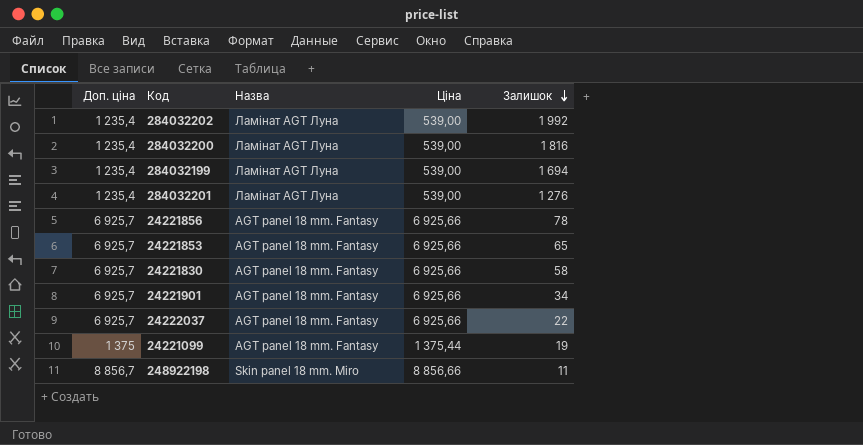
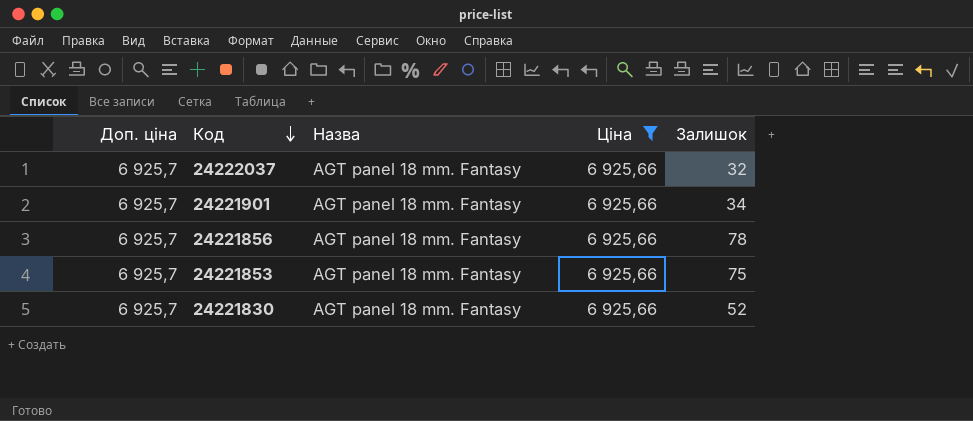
filter: none -> Ціна = 6 925,66
row order: Залишок descending -> Код descending
24222037 | Залишок: 22 -> 32
24221853 | Залишок: 65 -> 75
24221830 | Залишок: 58 -> 52

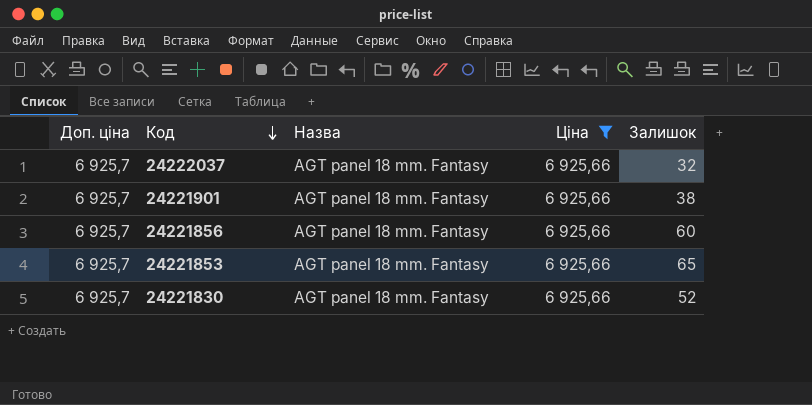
24221901 | Залишок: 34 -> 38
24221856 | Залишок: 78 -> 60
24221853 | Залишок: 75 -> 65

